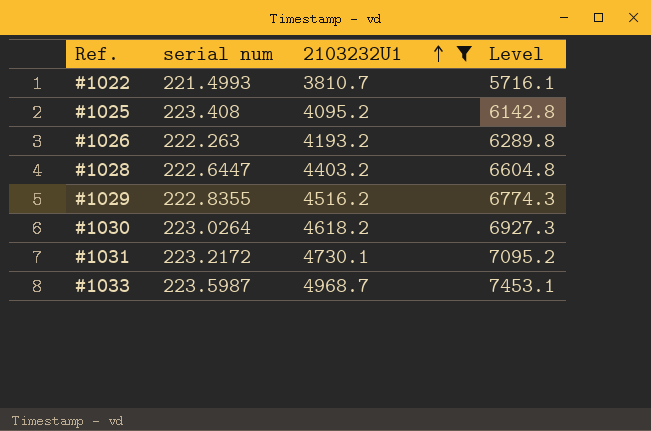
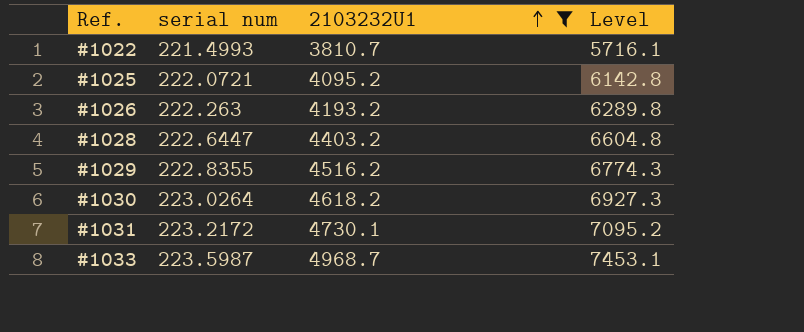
#1025 | serial num: 223.408 -> 222.0721

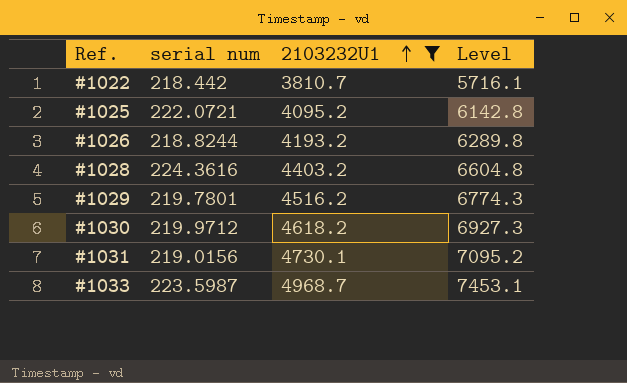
#1022 | serial num: 221.4993 -> 218.442
#1026 | serial num: 222.263 -> 218.8244
#1028 | serial num: 222.6447 -> 224.3616
#1029 | serial num: 222.8355 -> 219.7801
#1030 | serial num: 223.0264 -> 219.9712
#1031 | serial num: 223.2172 -> 219.0156

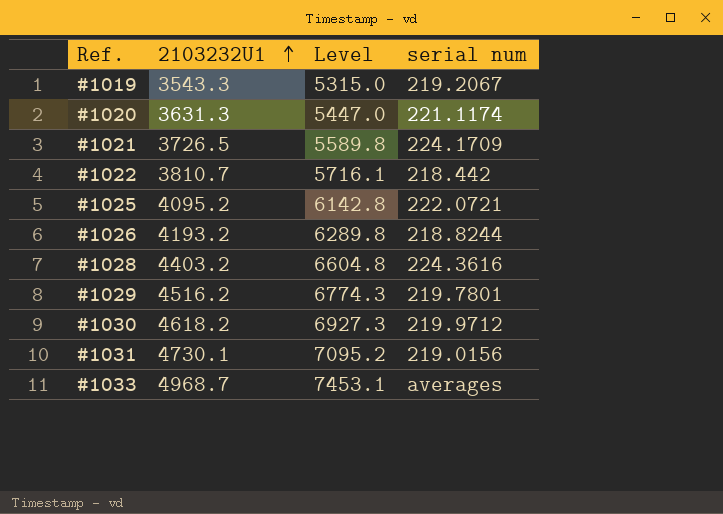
filter: 2103232U1 >= 3810.7 -> none
column serial num | position: 2 -> 4
#1033 | serial num: 223.5987 -> averages

